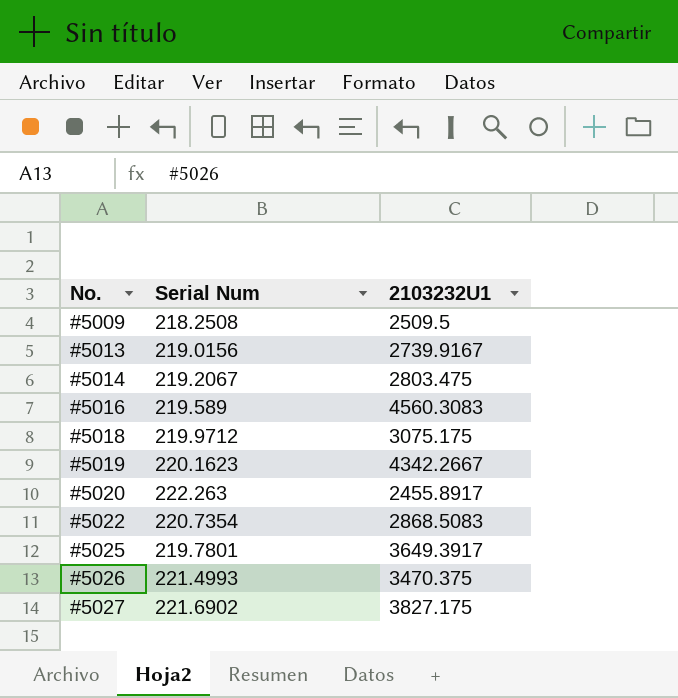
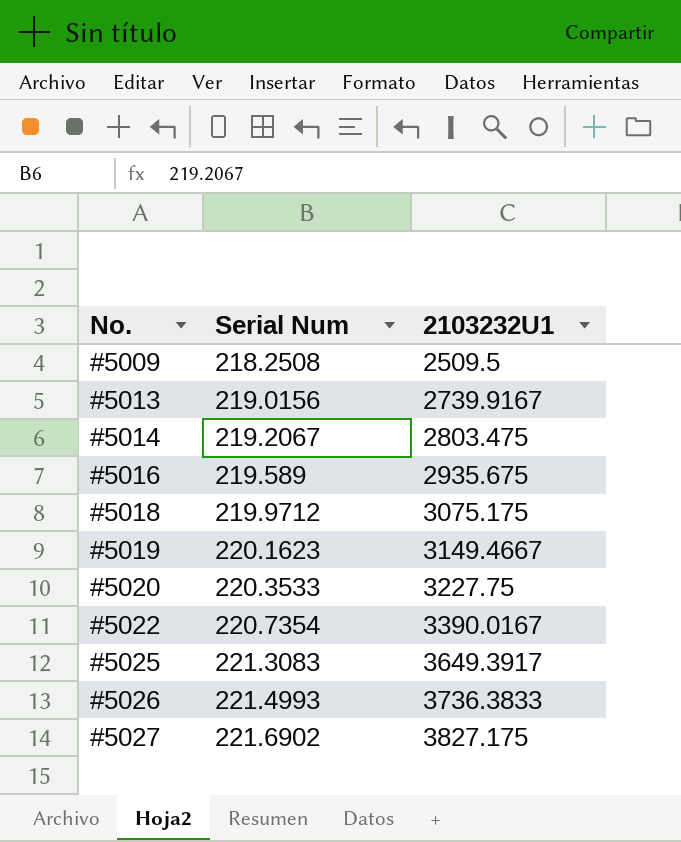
#5016 | 2103232U1: 4560.3083 -> 2935.675
#5019 | 2103232U1: 4342.2667 -> 3149.4667
#5020 | Serial Num: 222.263 -> 220.3533
#5020 | 2103232U1: 2455.8917 -> 3227.75
#5022 | 2103232U1: 2868.5083 -> 3390.0167
#5025 | Serial Num: 219.7801 -> 221.3083
#5026 | 2103232U1: 3470.375 -> 3736.3833

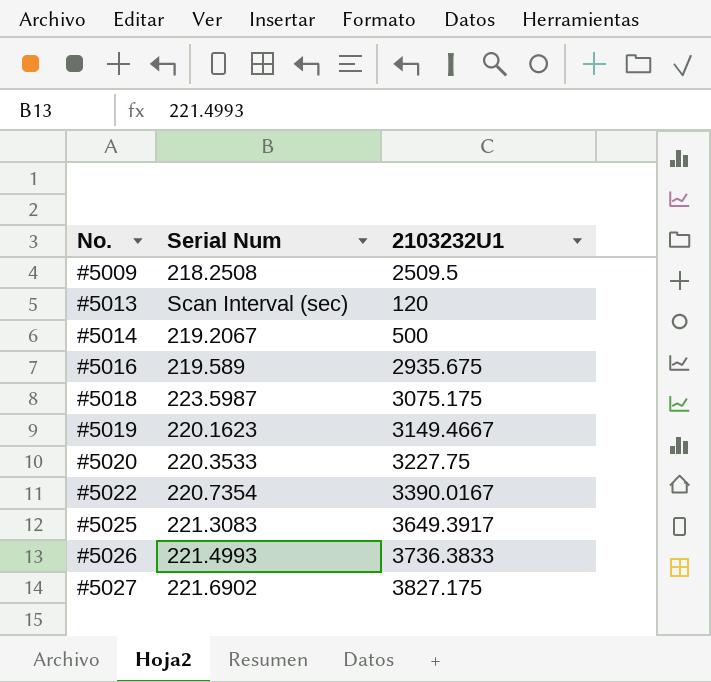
#5013 | Serial Num: 219.0156 -> Scan Interval (sec)
#5013 | 2103232U1: 2739.9167 -> 120
#5014 | 2103232U1: 2803.475 -> 500
#5018 | Serial Num: 219.9712 -> 223.5987

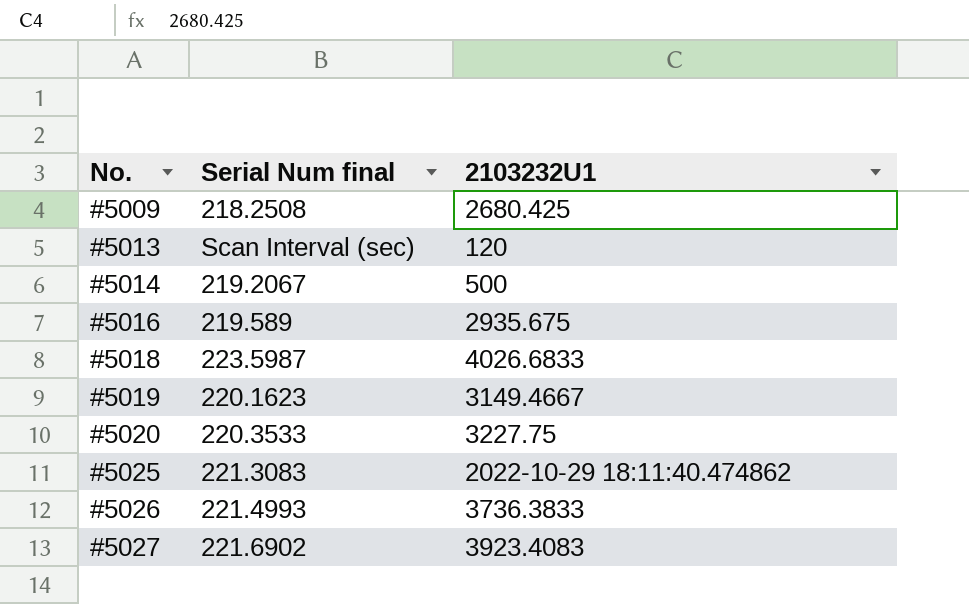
column name: Serial Num -> Serial Num final
row #5022: 220.7354 | 3390.0167 -> none
#5009 | 2103232U1: 2509.5 -> 2680.425
#5018 | 2103232U1: 3075.175 -> 4026.6833
#5025 | 2103232U1: 3649.3917 -> 2022-10-29 18:11:40.474862
#5027 | 2103232U1: 3827.175 -> 3923.4083

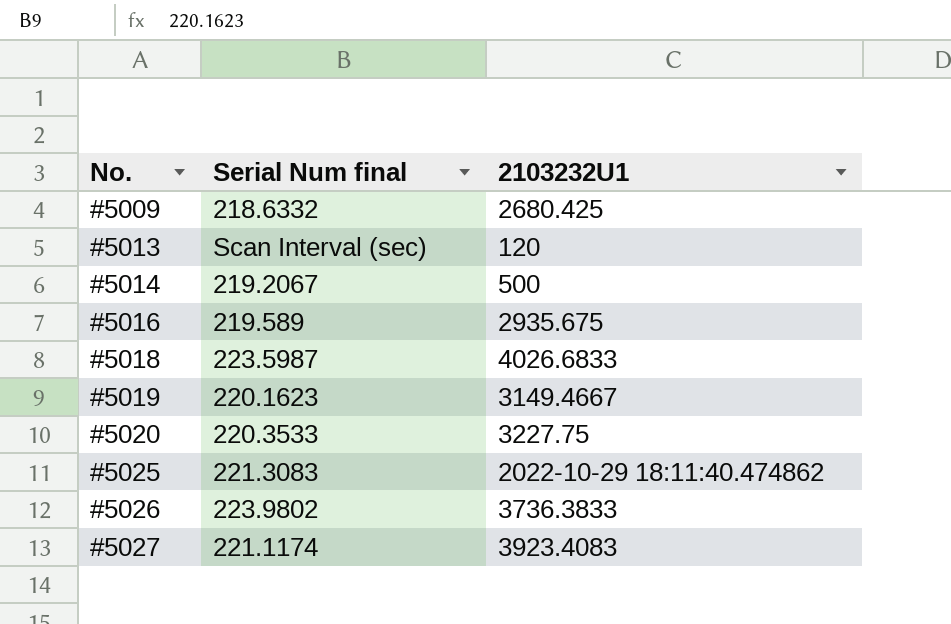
#5009 | Serial Num final: 218.2508 -> 218.6332
#5026 | Serial Num final: 221.4993 -> 223.9802
#5027 | Serial Num final: 221.6902 -> 221.1174

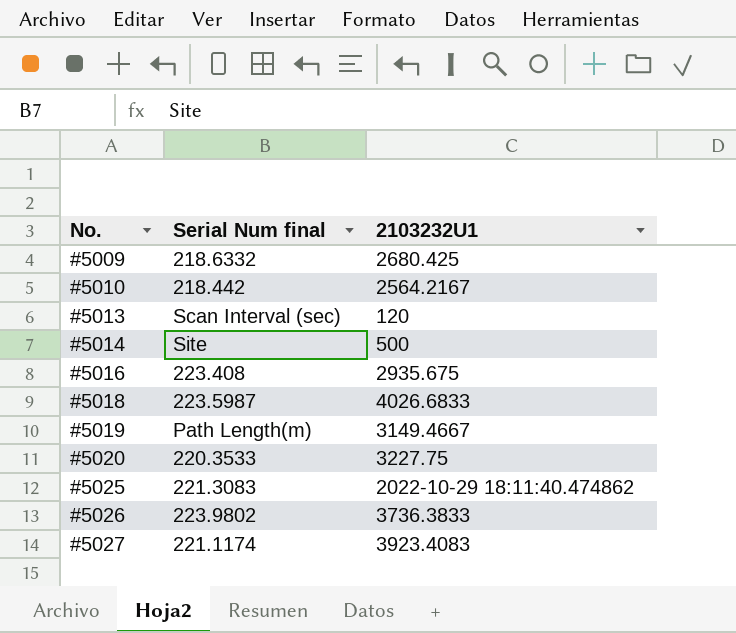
row #5010: none -> 218.442 | 2564.2167
#5014 | Serial Num final: 219.2067 -> Site
#5016 | Serial Num final: 219.589 -> 223.408
#5019 | Serial Num final: 220.1623 -> Path Length(m)

